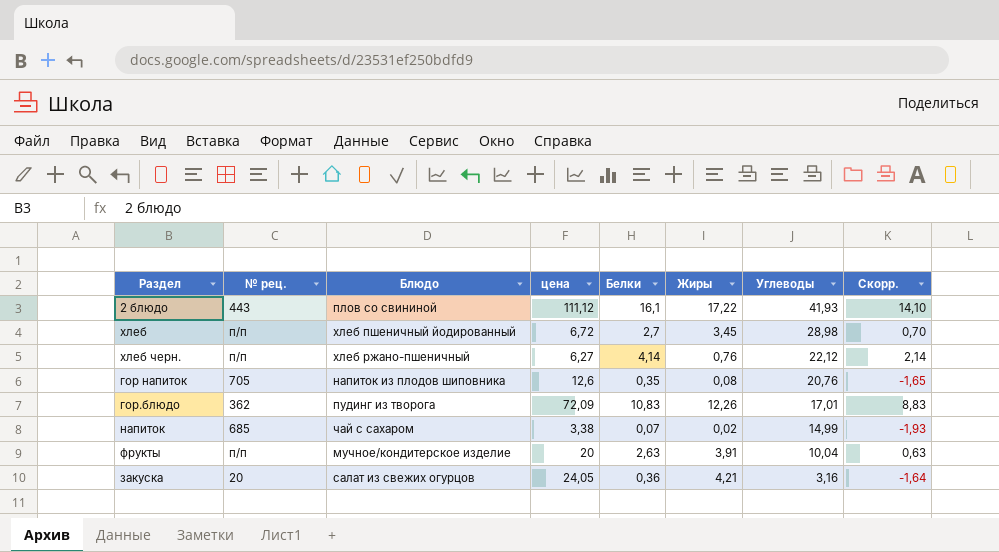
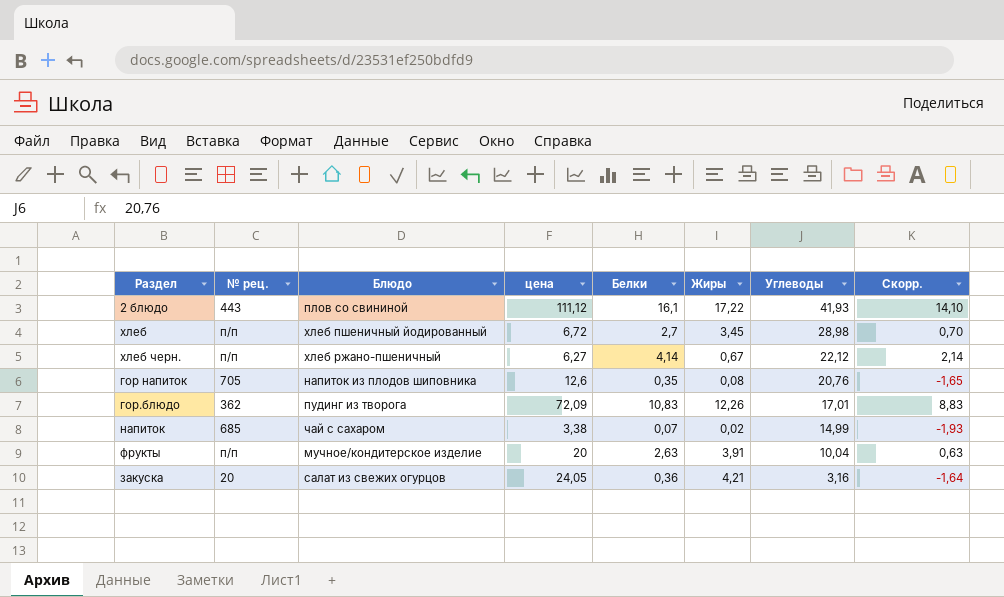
хлеб черн. | Жиры: 0,76 -> 0,67

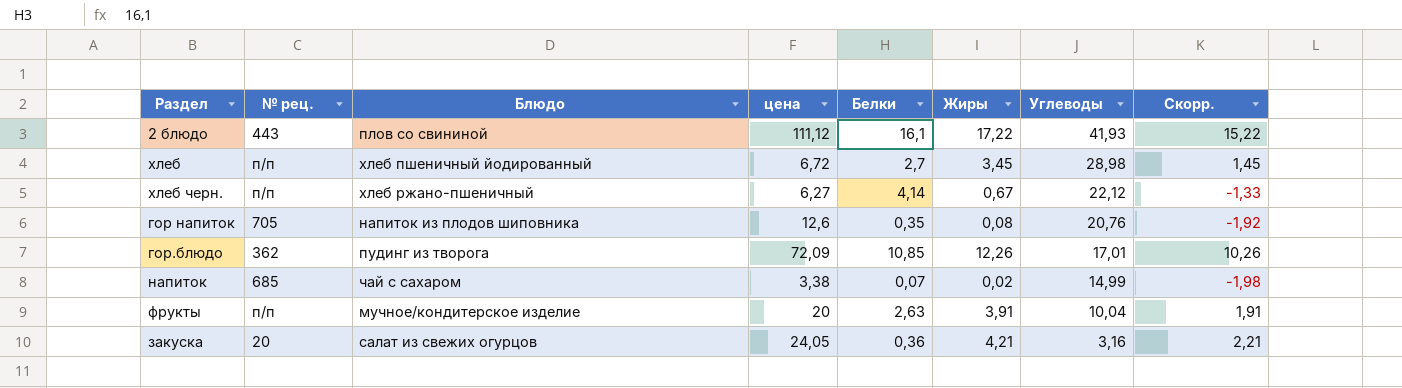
column Скорр. | formula: [Белки] - 2 -> [Жиры] - 2
гор.блюдо | Белки: 10,83 -> 10,85

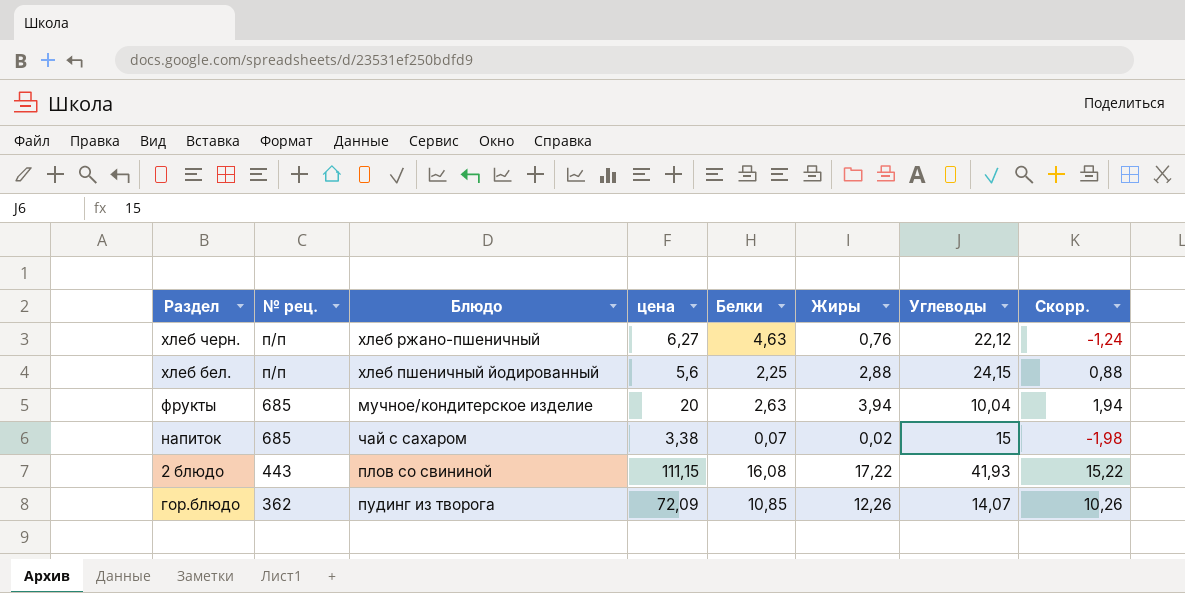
row order: Углеводы descending -> № рец. descending
row хлеб: п/п | хлеб пшеничный йодированный | 6,72 | 2,7 | 3,45 | 28,98 | 1,45 -> none
row гор напиток: 705 | напиток из плодов шиповника | 12,6 | 0,35 | 0,08 | 20,76 | -1,92 -> none
row закуска: 20 | салат из свежих огурцов | 24,05 | 0,36 | 4,21 | 3,16 | 2,21 -> none
хлеб черн. | Белки: 4,14 -> 4,63
хлеб черн. | Жиры: 0,67 -> 0,76
хлеб черн. | Скорр.: -1,33 -> -1,24
row хлеб бел.: none -> п/п | хлеб пшеничный йодированный | 5,6 | 2,25 | 2,88 | 24,15 | 0,88
фрукты | № рец.: п/п -> 685
фрукты | Жиры: 3,91 -> 3,94
фрукты | Скорр.: 1,91 -> 1,94
напиток | Углеводы: 14,99 -> 15
2 блюдо | цена: 111,12 -> 111,15
2 блюдо | Белки: 16,1 -> 16,08
гор.блюдо | Углеводы: 17,01 -> 14,07

